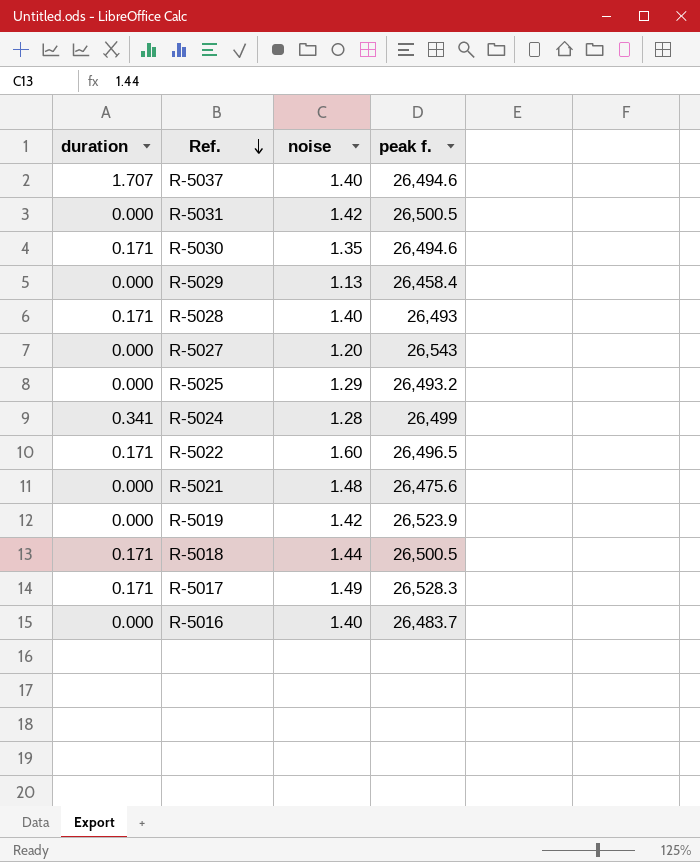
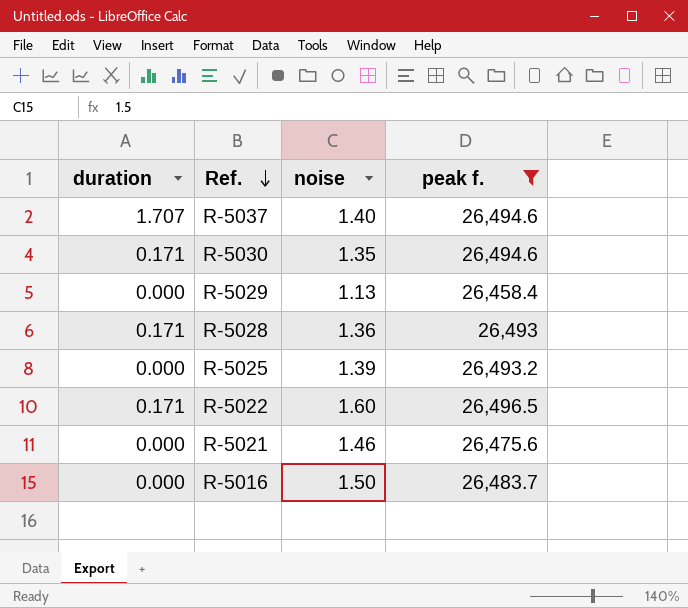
filter: none -> peak f. <= 26,496.5
R-5028 | noise: 1.40 -> 1.36
R-5025 | noise: 1.29 -> 1.39
R-5021 | noise: 1.48 -> 1.46
R-5016 | noise: 1.40 -> 1.50

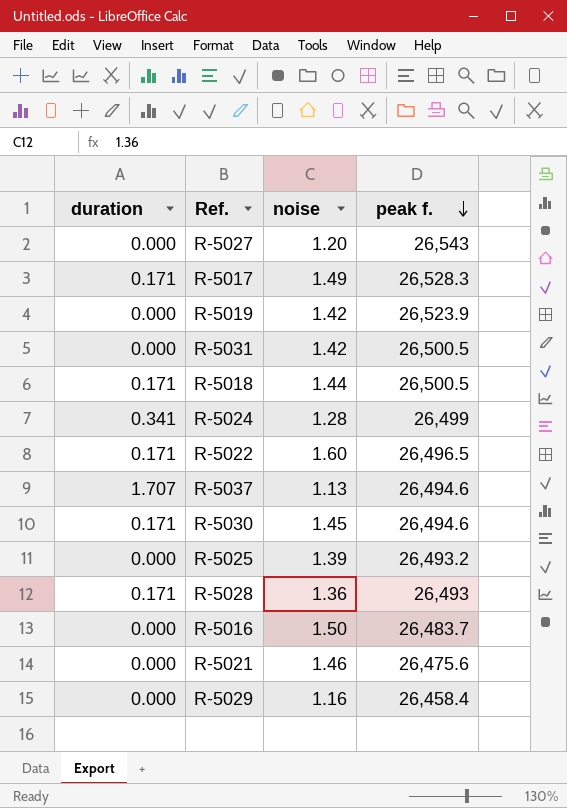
filter: peak f. <= 26,496.5 -> none
row order: Ref. descending -> peak f. descending
R-5037 | noise: 1.40 -> 1.13
R-5030 | noise: 1.35 -> 1.45
R-5029 | noise: 1.13 -> 1.16

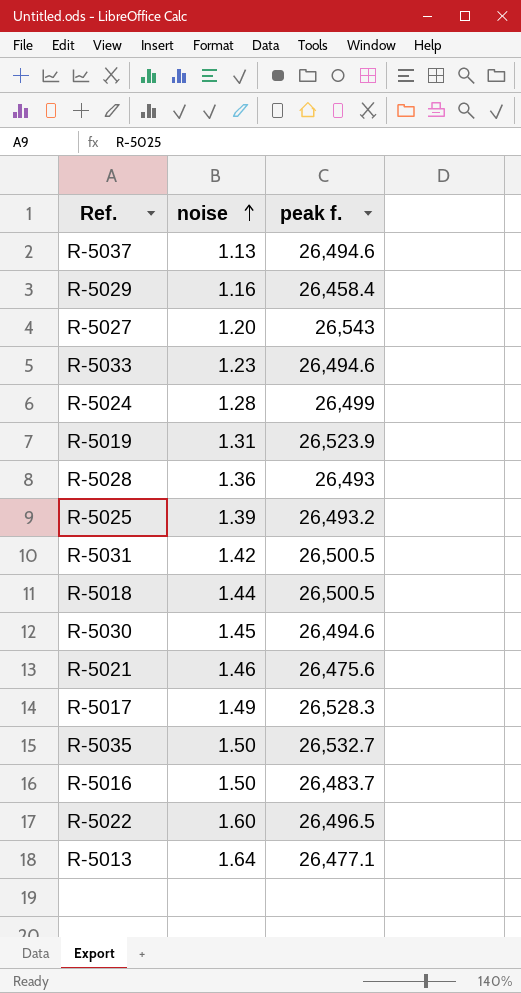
row order: peak f. descending -> noise ascending
column duration | position: 1 -> none
row R-5033: none -> 1.23 | 26,494.6
R-5019 | noise: 1.42 -> 1.31
row R-5035: none -> 1.50 | 26,532.7
row R-5013: none -> 1.64 | 26,477.1

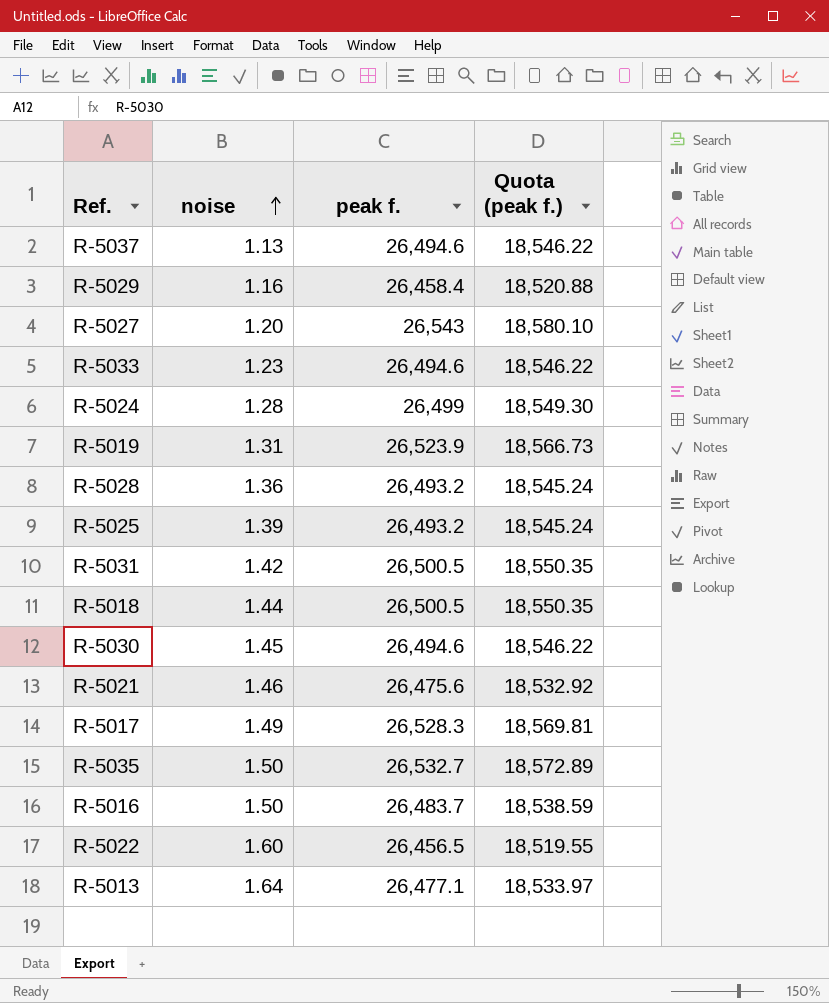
column Quota (peak f.) | formula: none -> [peak f.] * 0.7
R-5028 | peak f.: 26,493 -> 26,493.2
R-5022 | peak f.: 26,496.5 -> 26,456.5

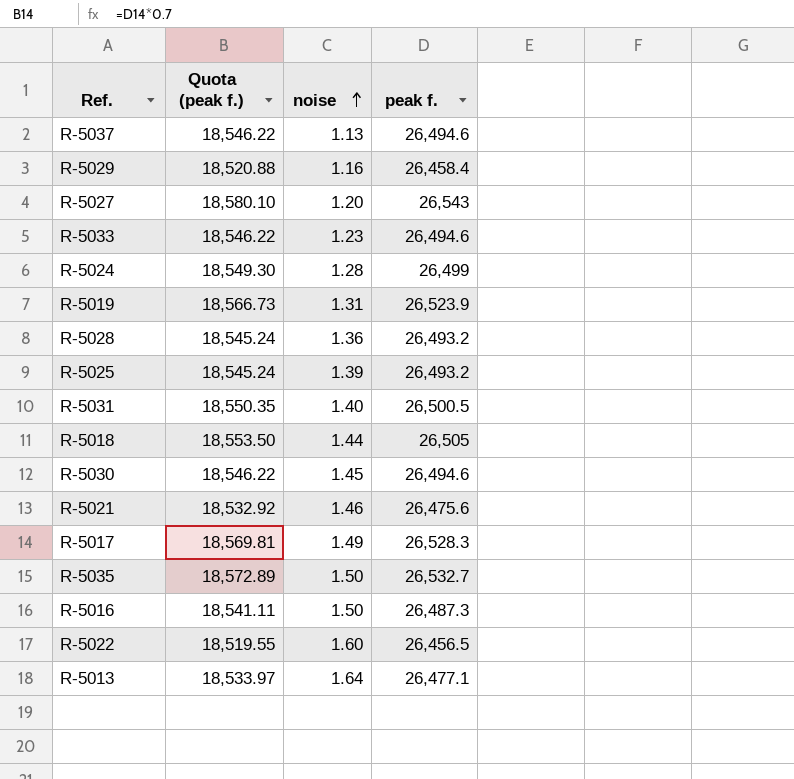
column Quota (peak f.) | position: 4 -> 2
R-5031 | noise: 1.42 -> 1.40
R-5018 | Quota (peak f.): 18,550.35 -> 18,553.50
R-5018 | peak f.: 26,500.5 -> 26,505
R-5016 | Quota (peak f.): 18,538.59 -> 18,541.11
R-5016 | peak f.: 26,483.7 -> 26,487.3

